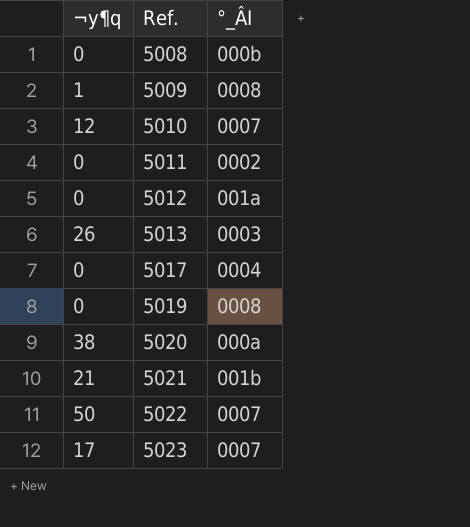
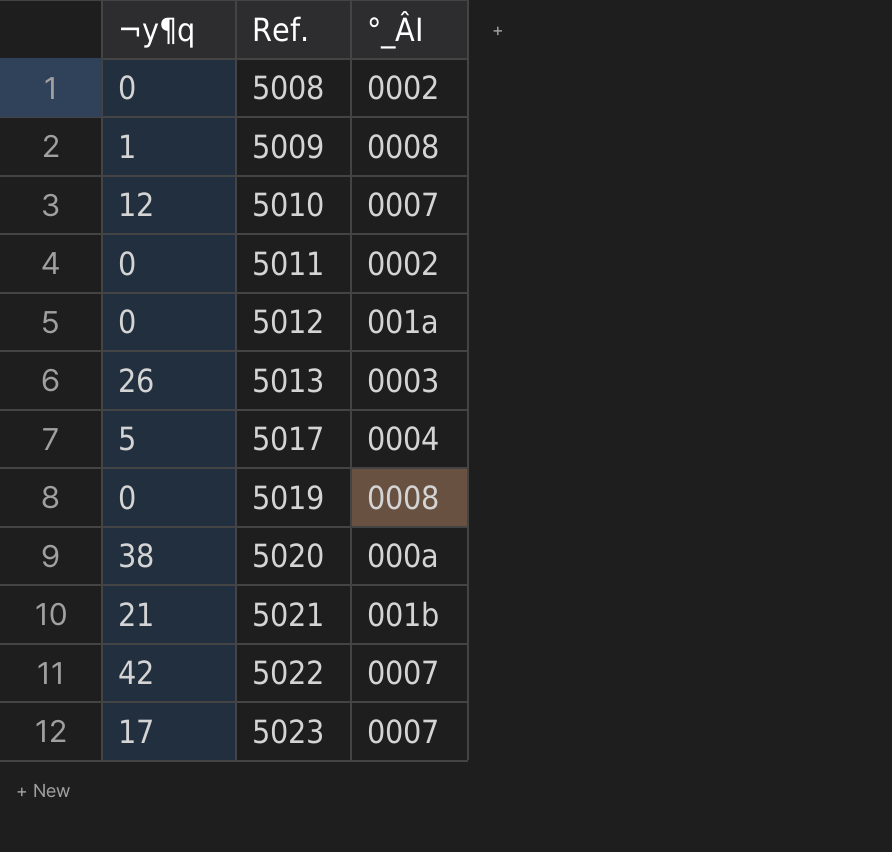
5008 | °_ÂI: 000b -> 0002
5017 | ¬y¶q: 0 -> 5
5022 | ¬y¶q: 50 -> 42

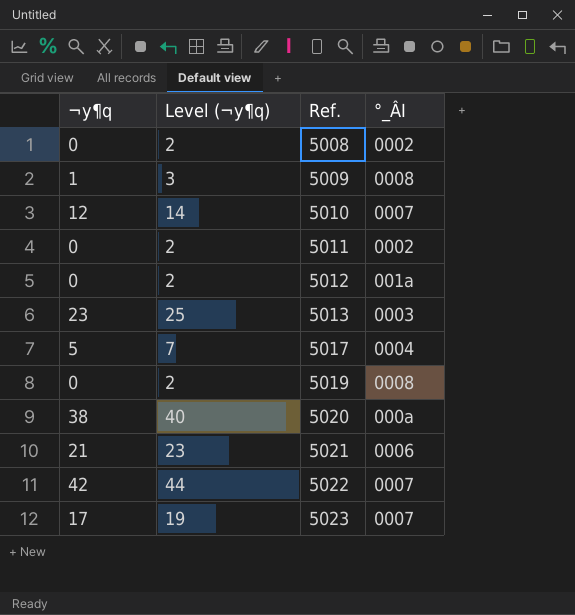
column Level (¬y¶q) | formula: none -> [¬y¶q] + 2
5013 | ¬y¶q: 26 -> 23
5021 | °_ÂI: 001b -> 0006

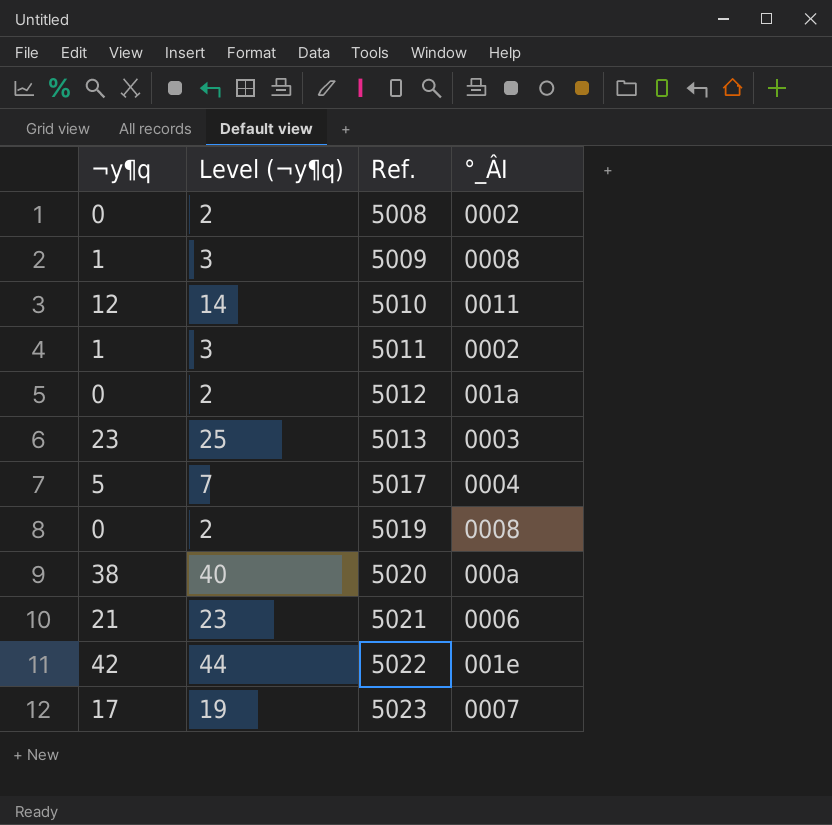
5010 | °_ÂI: 0007 -> 0011
5011 | ¬y¶q: 0 -> 1
5011 | Level (¬y¶q): 2 -> 3
5022 | °_ÂI: 0007 -> 001e

